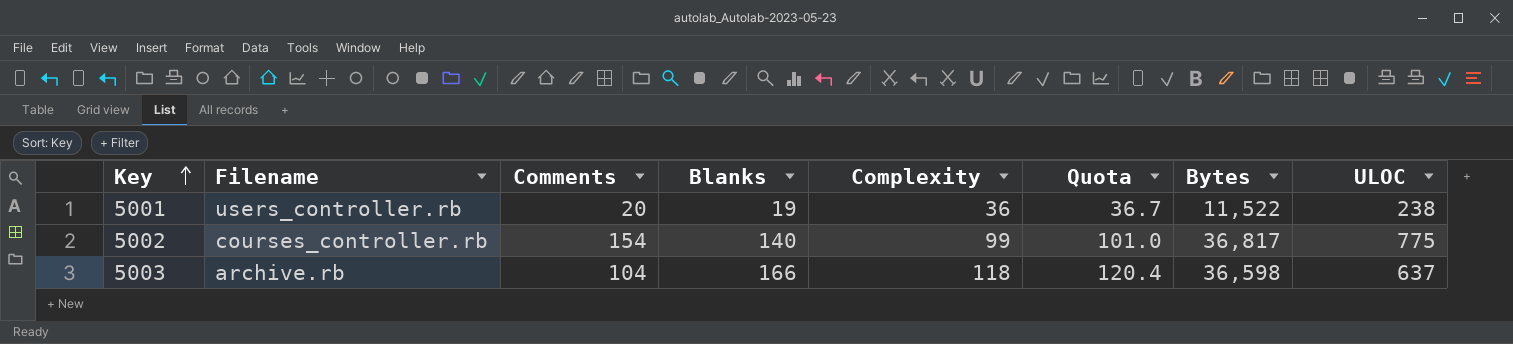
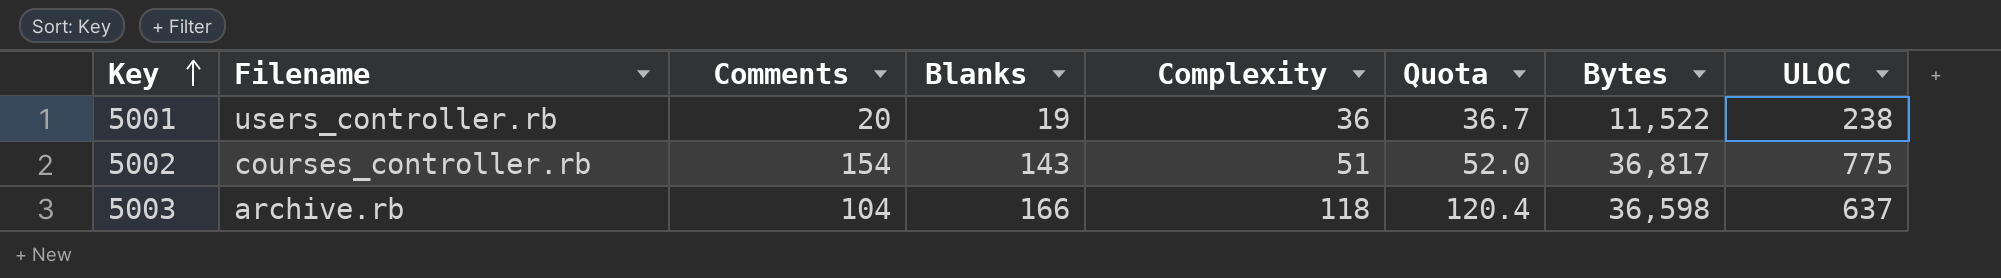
5002 | Blanks: 140 -> 143
5002 | Complexity: 99 -> 51
5002 | Quota: 101.0 -> 52.0

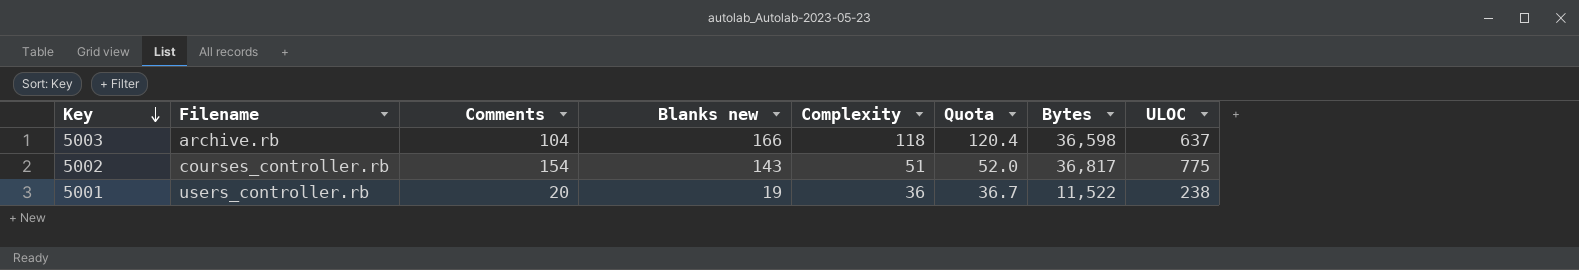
row order: Key ascending -> Key descending
column name: Blanks -> Blanks new

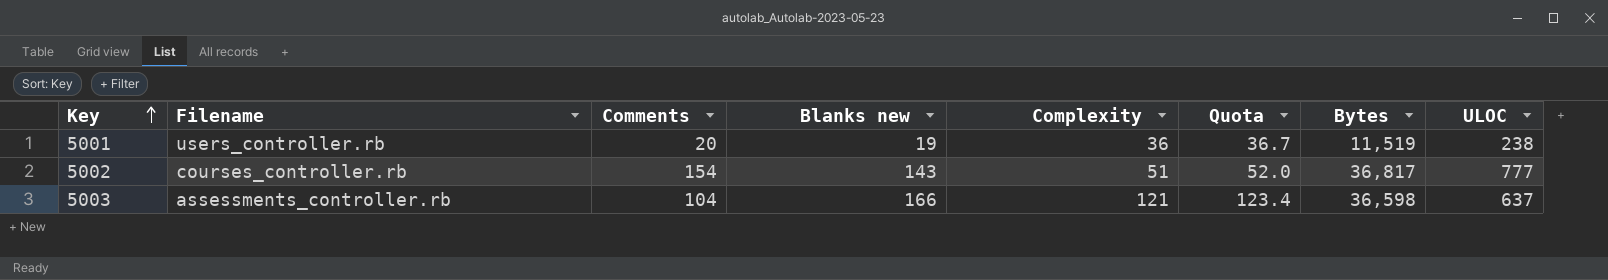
row order: Key descending -> Key ascending
5001 | Bytes: 11,522 -> 11,519
5002 | ULOC: 775 -> 777
5003 | Filename: archive.rb -> assessments_controller.rb
5003 | Complexity: 118 -> 121
5003 | Quota: 120.4 -> 123.4

